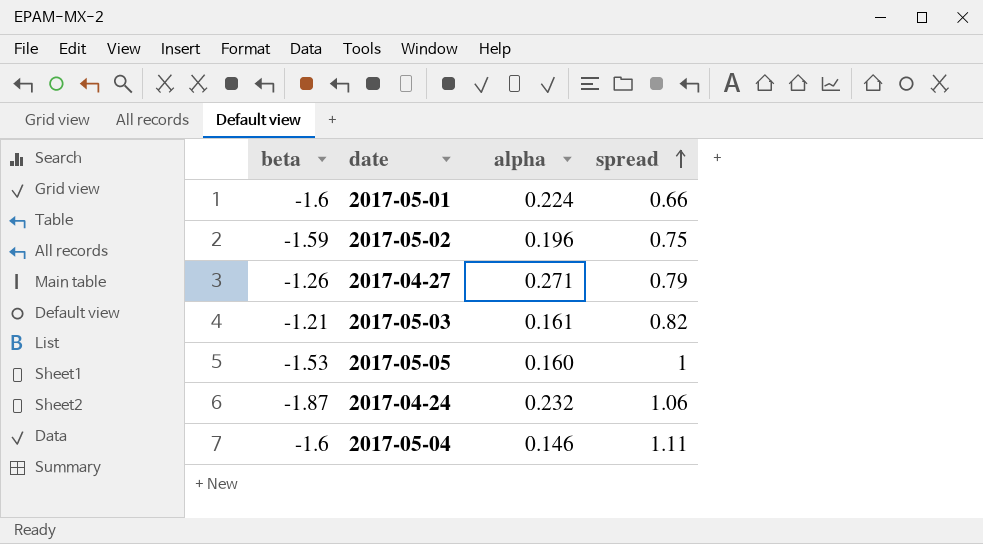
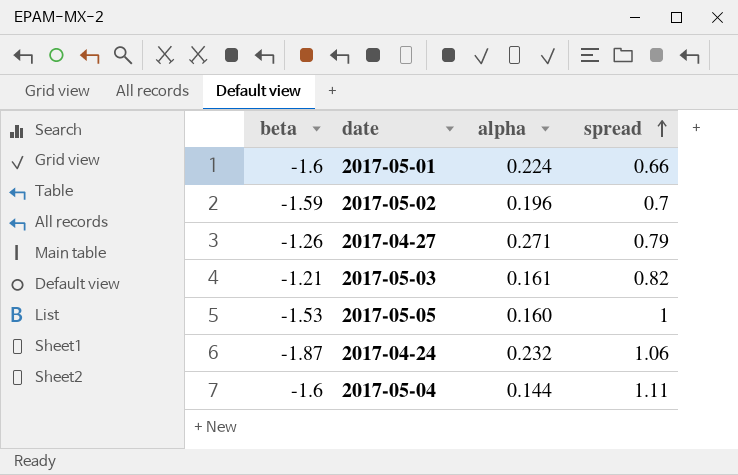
2017-05-02 | spread: 0.75 -> 0.7
2017-05-04 | alpha: 0.146 -> 0.144

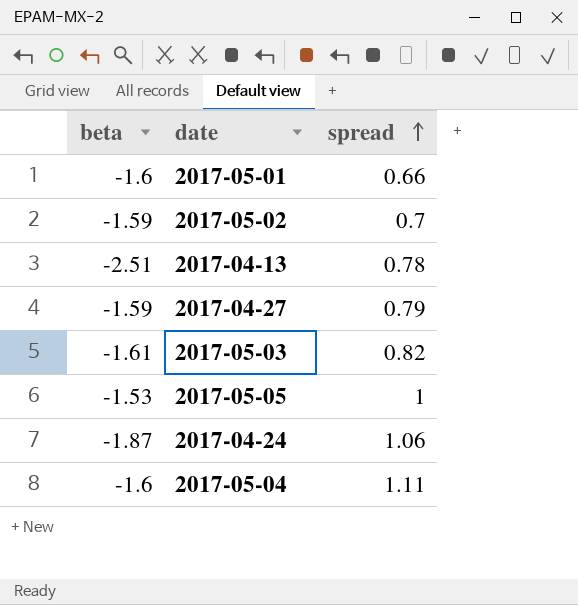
column alpha | position: 3 -> none
row 2017-04-13: none -> -2.51 | 0.78
2017-04-27 | beta: -1.26 -> -1.59
2017-05-03 | beta: -1.21 -> -1.61

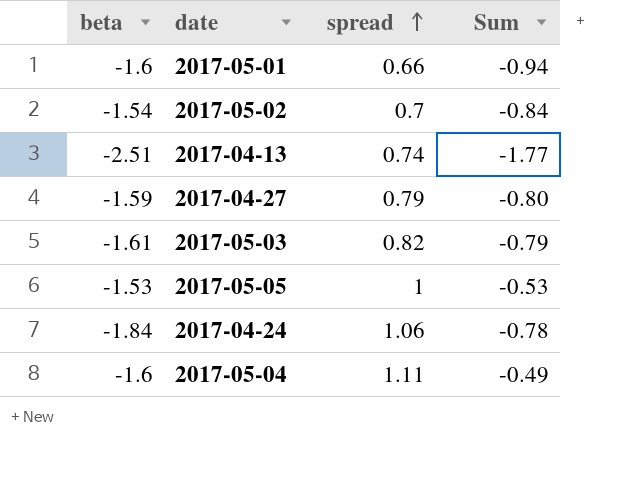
column Sum | formula: none -> [beta] + [spread]
2017-05-02 | beta: -1.59 -> -1.54
2017-04-13 | spread: 0.78 -> 0.74
2017-04-24 | beta: -1.87 -> -1.84

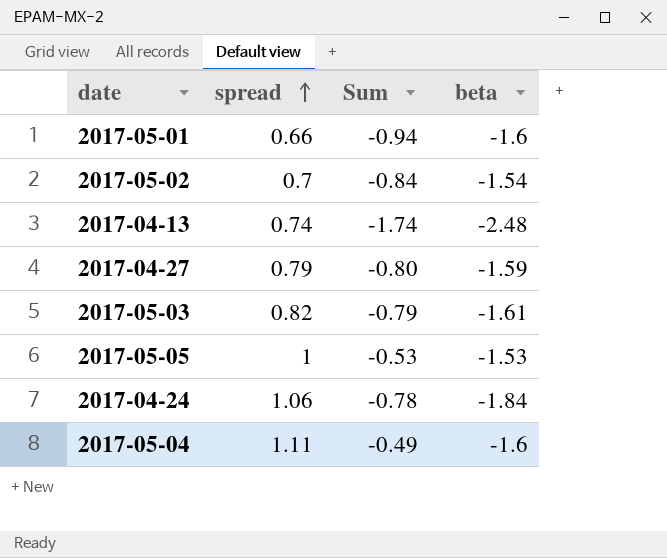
column beta | position: 1 -> 4
2017-04-13 | Sum: -1.77 -> -1.74
2017-04-13 | beta: -2.51 -> -2.48

